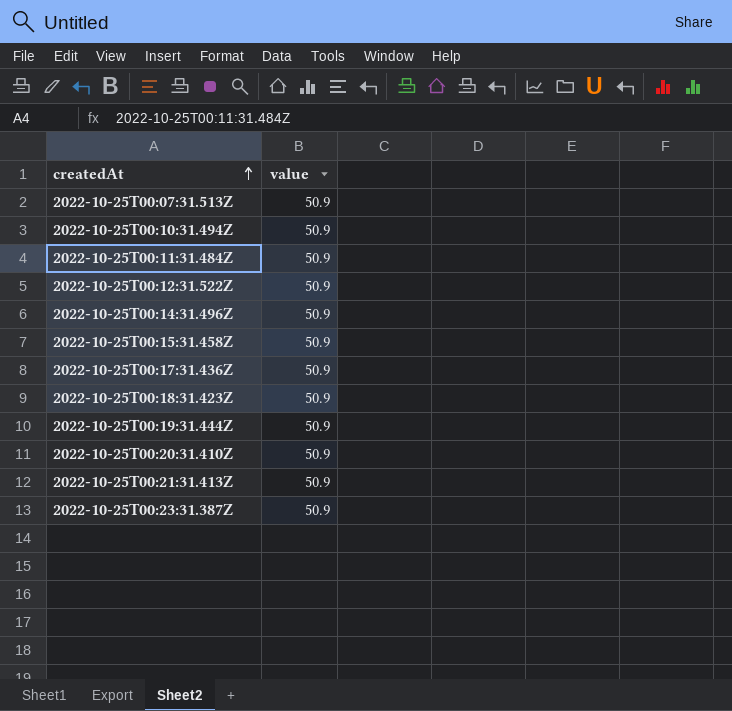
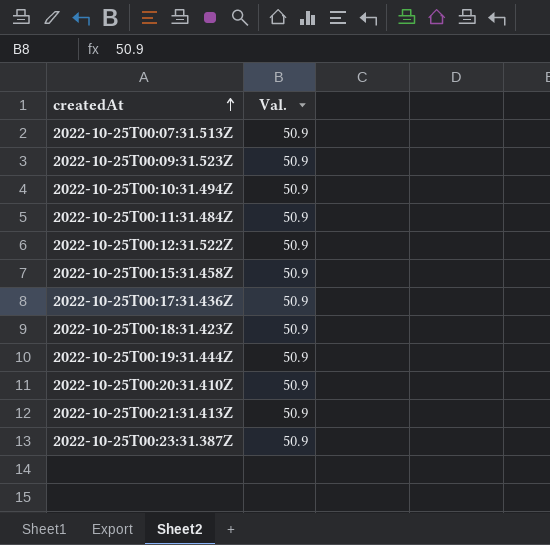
column name: value -> Val.
row 2022-10-25T00:14:31.496Z: 50.9 -> none
row 2022-10-25T00:09:31.523Z: none -> 50.9

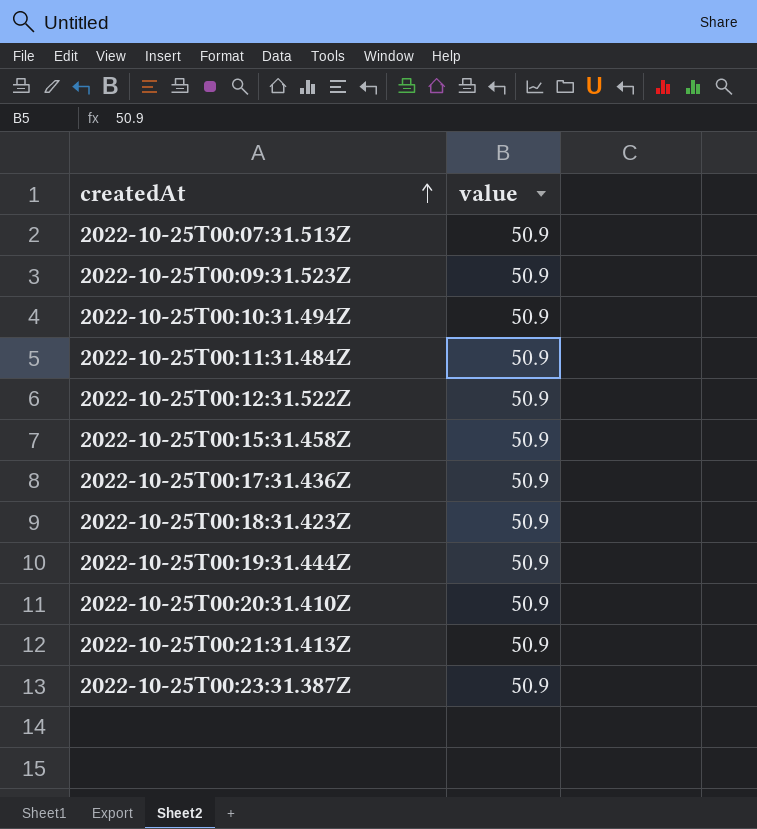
column name: Val. -> value

